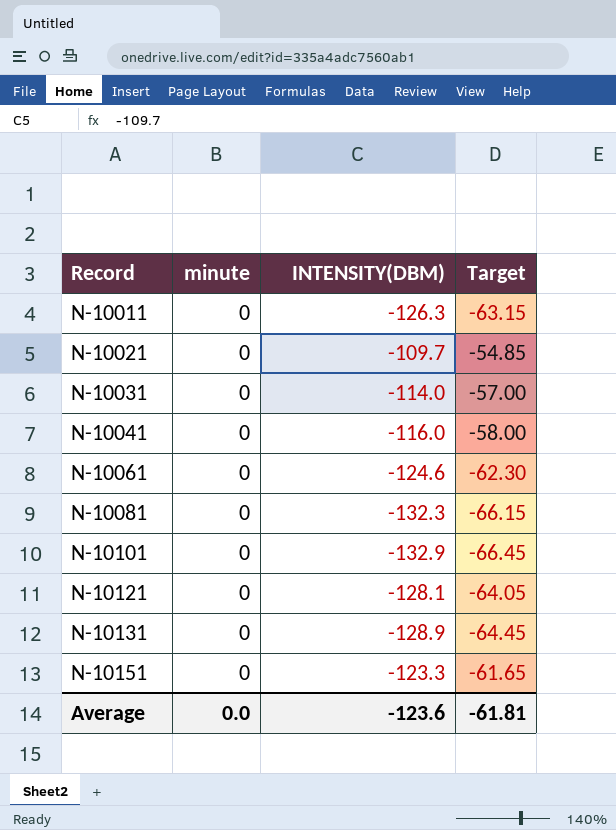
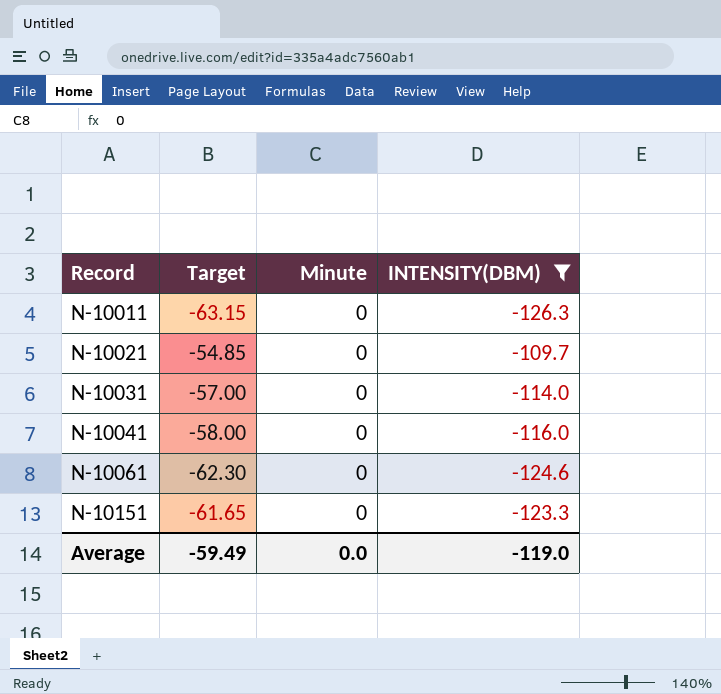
filter: none -> INTENSITY(DBM) >= -126.3
column Target | position: 4 -> 2
column name: minute -> Minute
Average | Target: -61.81 -> -59.49
Average | INTENSITY(DBM): -123.6 -> -119.0

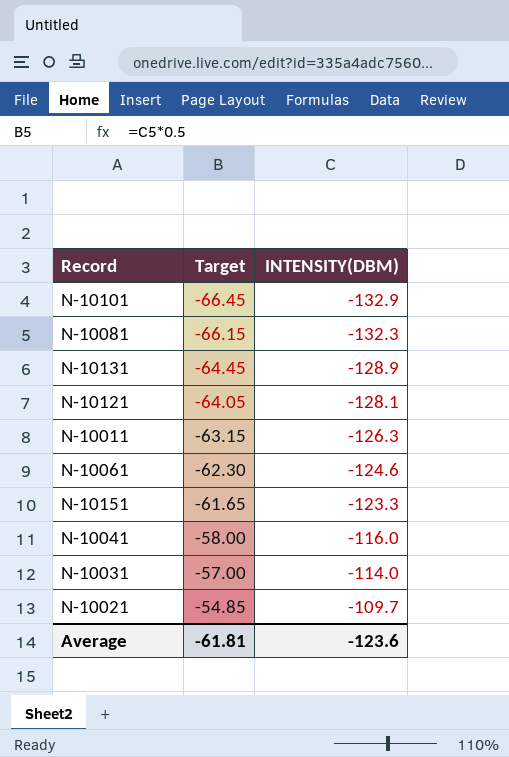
filter: INTENSITY(DBM) >= -126.3 -> none
row order: Record ascending -> Target ascending
column Minute | position: 3 -> none
Average | Target: -59.49 -> -61.81
Average | INTENSITY(DBM): -119.0 -> -123.6

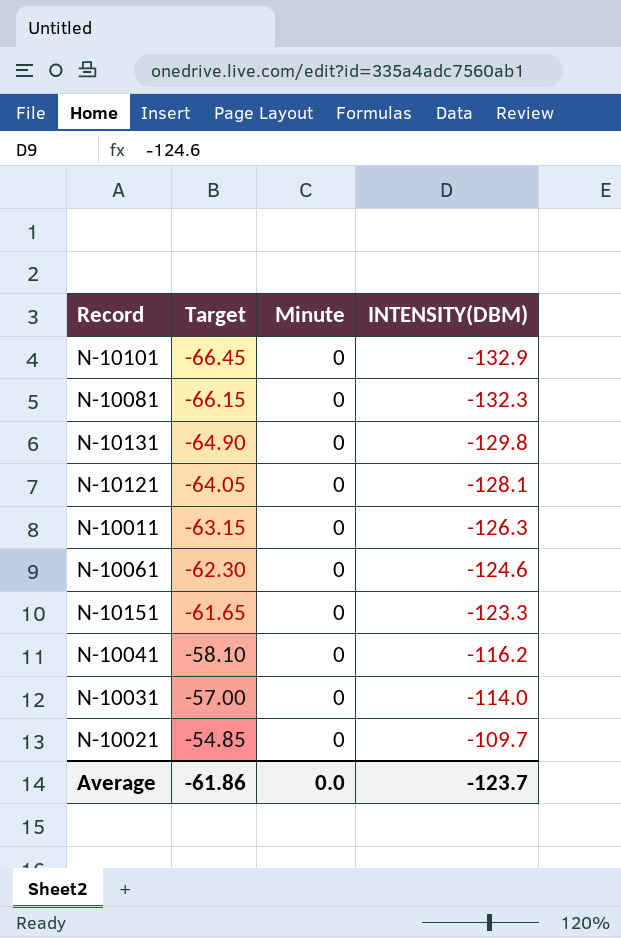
column Minute | position: none -> 3
N-10131 | Target: -64.45 -> -64.90
N-10131 | INTENSITY(DBM): -128.9 -> -129.8
N-10041 | Target: -58.00 -> -58.10
N-10041 | INTENSITY(DBM): -116.0 -> -116.2
Average | Target: -61.81 -> -61.86
Average | INTENSITY(DBM): -123.6 -> -123.7

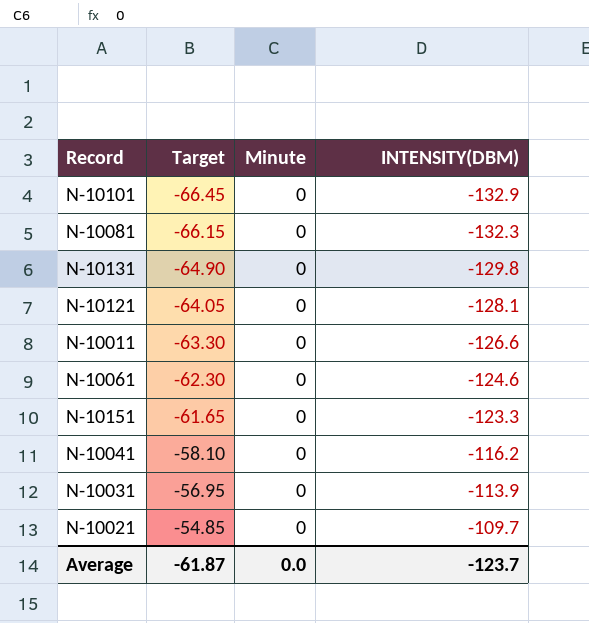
N-10011 | Target: -63.15 -> -63.30
N-10011 | INTENSITY(DBM): -126.3 -> -126.6
N-10031 | Target: -57.00 -> -56.95
N-10031 | INTENSITY(DBM): -114.0 -> -113.9
Average | Target: -61.86 -> -61.87

